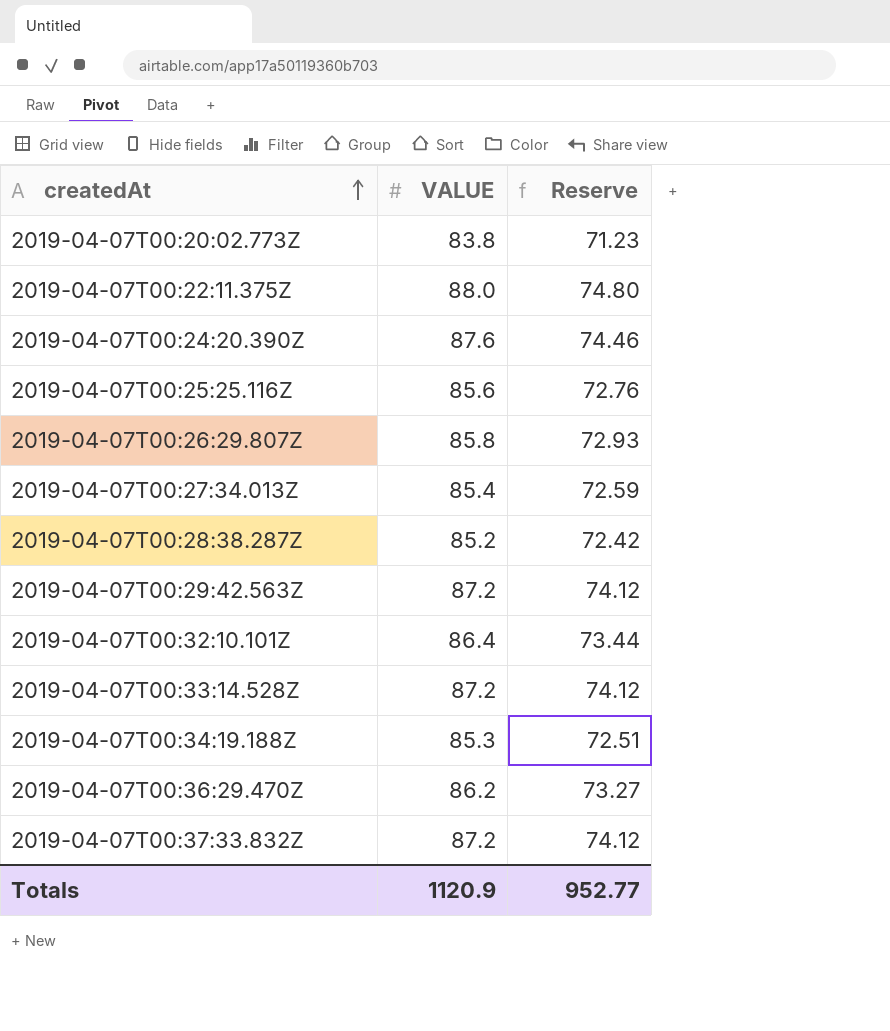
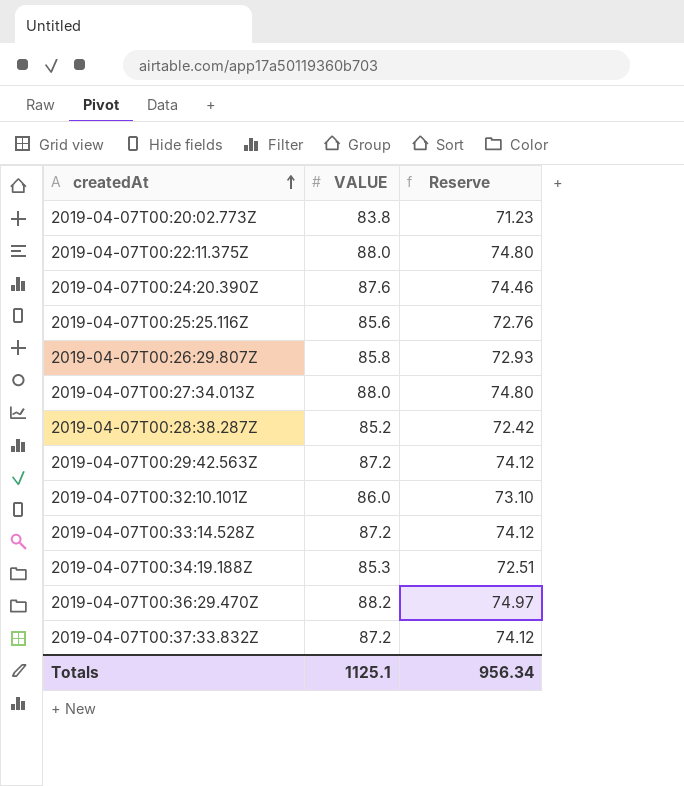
2019-04-07T00:27:34.013Z | VALUE: 85.4 -> 88.0
2019-04-07T00:27:34.013Z | Reserve: 72.59 -> 74.80
2019-04-07T00:32:10.101Z | VALUE: 86.4 -> 86.0
2019-04-07T00:32:10.101Z | Reserve: 73.44 -> 73.10
2019-04-07T00:36:29.470Z | VALUE: 86.2 -> 88.2
2019-04-07T00:36:29.470Z | Reserve: 73.27 -> 74.97
Totals | VALUE: 1120.9 -> 1125.1
Totals | Reserve: 952.77 -> 956.34

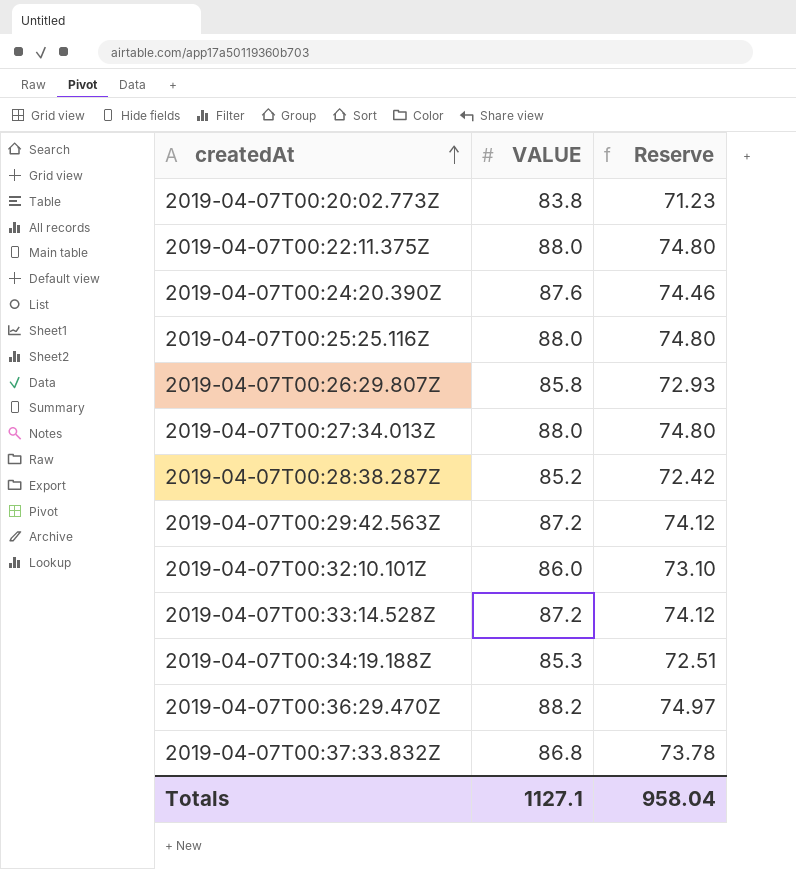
2019-04-07T00:25:25.116Z | VALUE: 85.6 -> 88.0
2019-04-07T00:25:25.116Z | Reserve: 72.76 -> 74.80
2019-04-07T00:37:33.832Z | VALUE: 87.2 -> 86.8
2019-04-07T00:37:33.832Z | Reserve: 74.12 -> 73.78
Totals | VALUE: 1125.1 -> 1127.1
Totals | Reserve: 956.34 -> 958.04

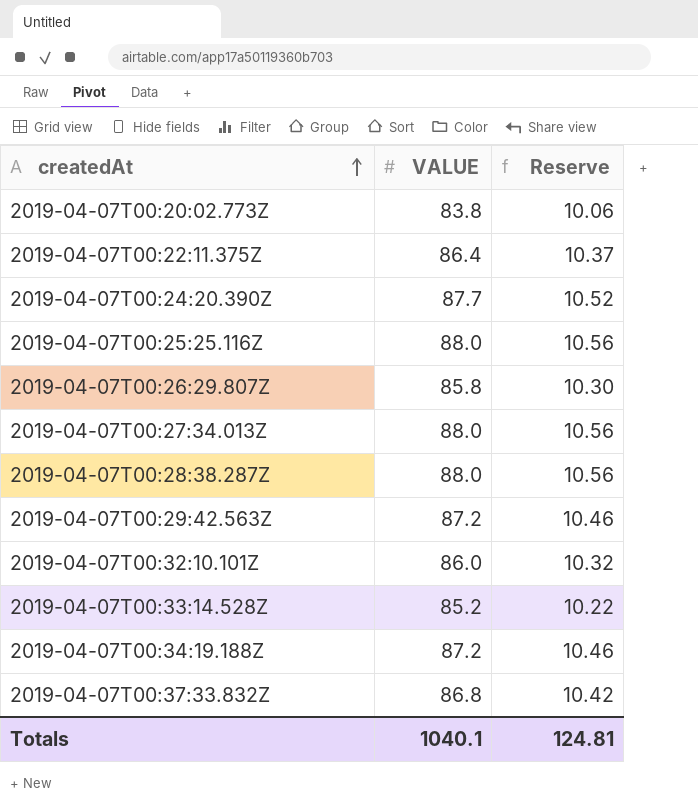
column Reserve | formula: [VALUE] * 0.85 -> [VALUE] * 0.12
row 2019-04-07T00:36:29.470Z: 88.2 | 74.97 -> none
2019-04-07T00:22:11.375Z | VALUE: 88.0 -> 86.4
2019-04-07T00:24:20.390Z | VALUE: 87.6 -> 87.7
2019-04-07T00:28:38.287Z | VALUE: 85.2 -> 88.0
2019-04-07T00:33:14.528Z | VALUE: 87.2 -> 85.2
2019-04-07T00:34:19.188Z | VALUE: 85.3 -> 87.2
Totals | VALUE: 1127.1 -> 1040.1
Totals | Reserve: 958.04 -> 124.81

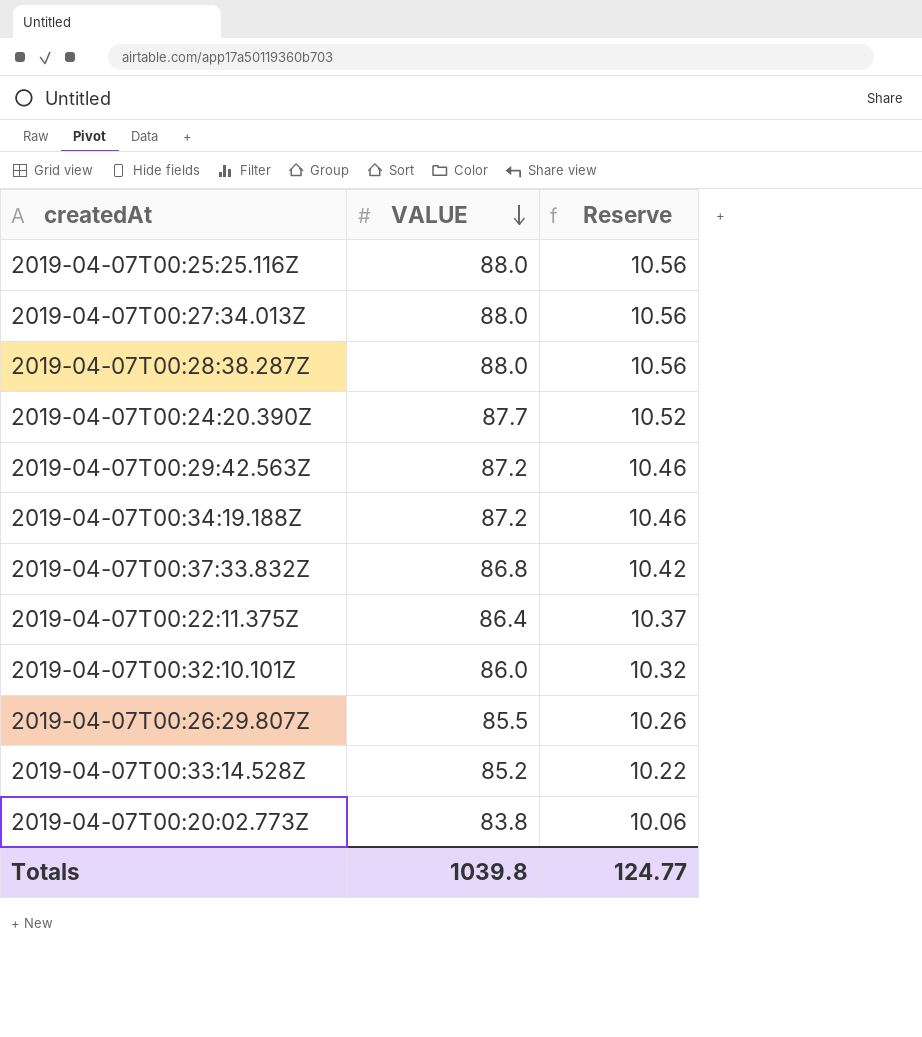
row order: createdAt ascending -> VALUE descending
2019-04-07T00:26:29.807Z | VALUE: 85.8 -> 85.5
2019-04-07T00:26:29.807Z | Reserve: 10.30 -> 10.26
Totals | VALUE: 1040.1 -> 1039.8
Totals | Reserve: 124.81 -> 124.77

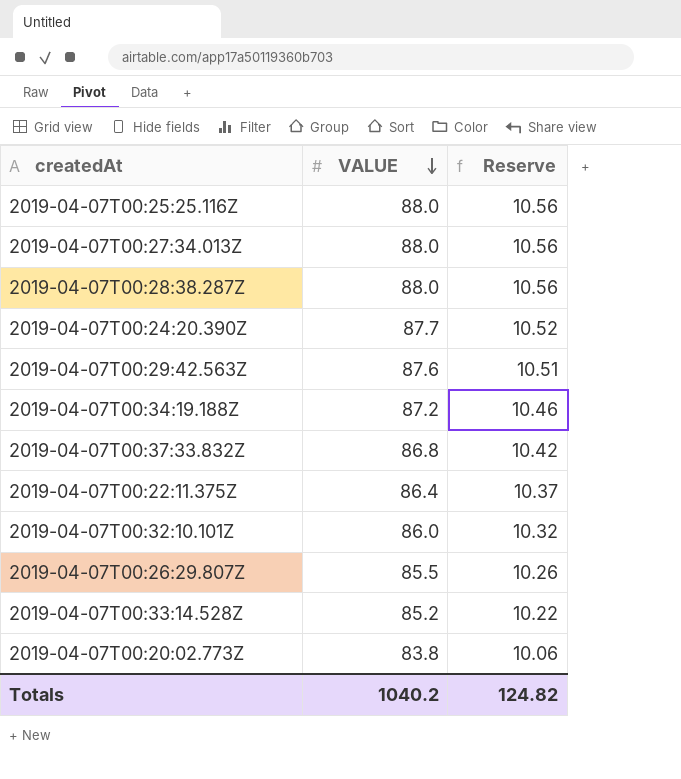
2019-04-07T00:29:42.563Z | VALUE: 87.2 -> 87.6
2019-04-07T00:29:42.563Z | Reserve: 10.46 -> 10.51
Totals | VALUE: 1039.8 -> 1040.2
Totals | Reserve: 124.77 -> 124.82

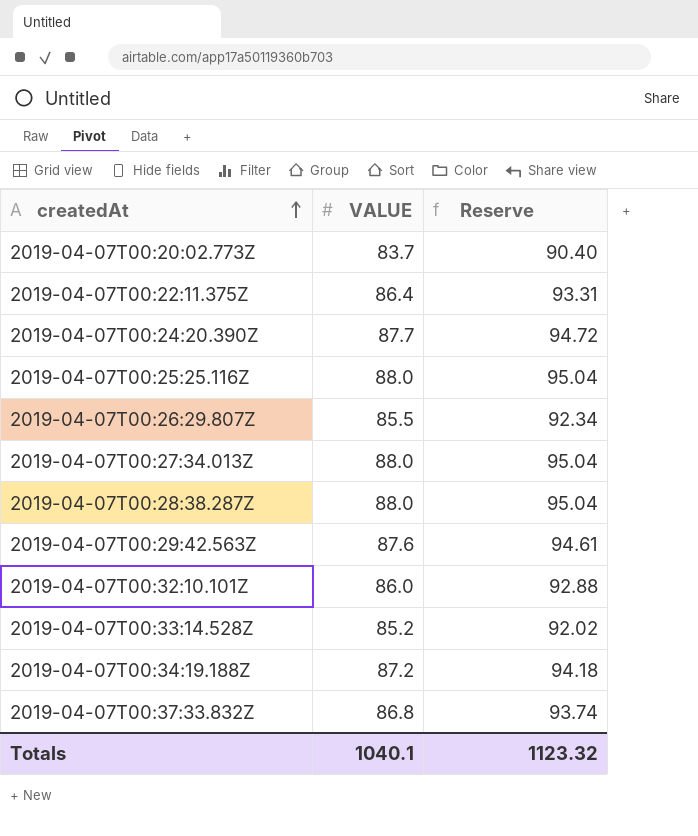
row order: VALUE descending -> createdAt ascending
column Reserve | formula: [VALUE] * 0.12 -> [VALUE] * 1.08
2019-04-07T00:20:02.773Z | VALUE: 83.8 -> 83.7
Totals | VALUE: 1040.2 -> 1040.1
Totals | Reserve: 124.82 -> 1123.32

